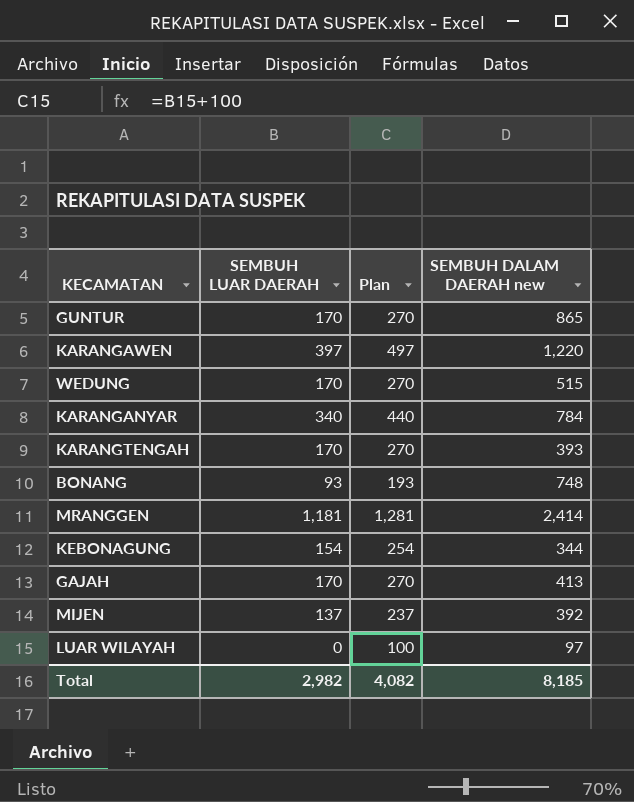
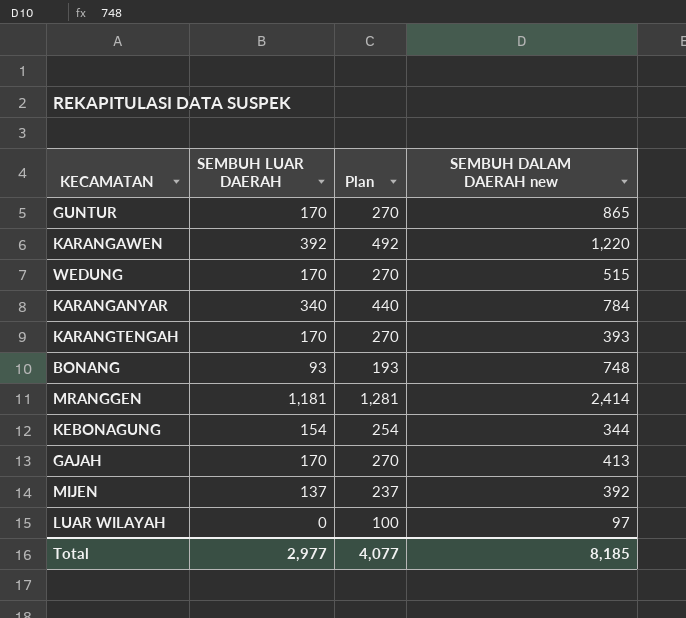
KARANGAWEN | SEMBUH LUAR DAERAH: 397 -> 392
KARANGAWEN | Plan: 497 -> 492
Total | SEMBUH LUAR DAERAH: 2,982 -> 2,977
Total | Plan: 4,082 -> 4,077

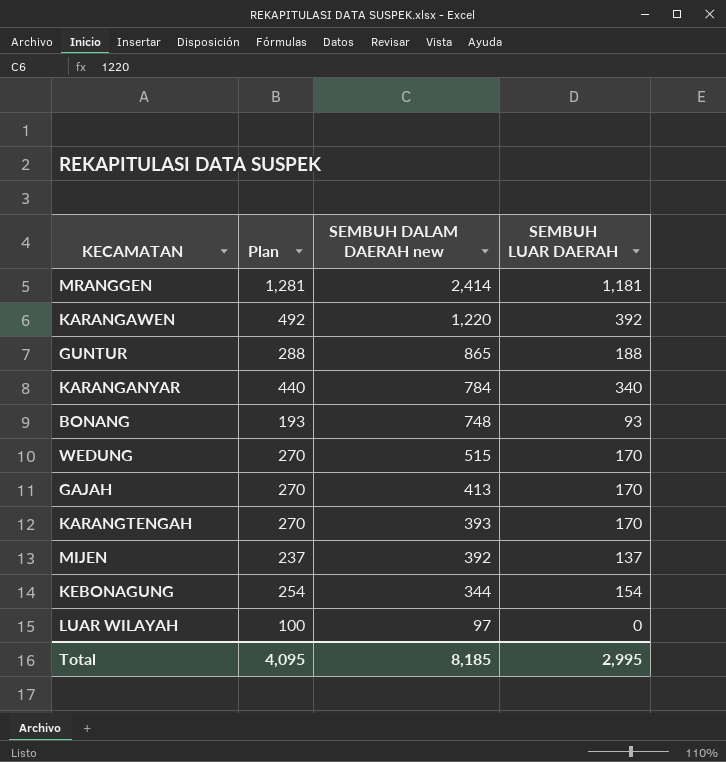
row order: none -> SEMBUH DALAM DAERAH new descending
column SEMBUH LUAR DAERAH | position: 2 -> 4
GUNTUR | Plan: 270 -> 288
GUNTUR | SEMBUH LUAR DAERAH: 170 -> 188
Total | Plan: 4,077 -> 4,095
Total | SEMBUH LUAR DAERAH: 2,977 -> 2,995

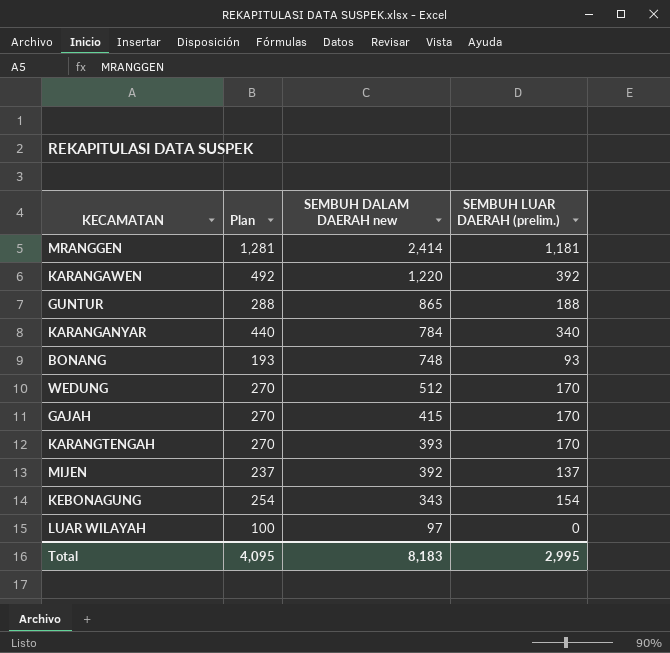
column name: SEMBUH LUAR DAERAH -> SEMBUH LUAR DAERAH (prelim.)
WEDUNG | SEMBUH DALAM DAERAH new: 515 -> 512
GAJAH | SEMBUH DALAM DAERAH new: 413 -> 415
KEBONAGUNG | SEMBUH DALAM DAERAH new: 344 -> 343
Total | SEMBUH DALAM DAERAH new: 8,185 -> 8,183

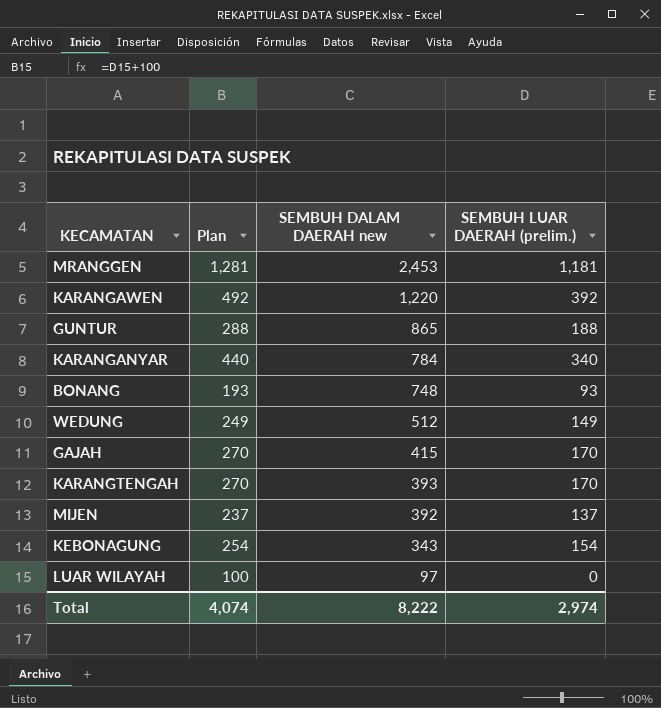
MRANGGEN | SEMBUH DALAM DAERAH new: 2,414 -> 2,453
WEDUNG | Plan: 270 -> 249
WEDUNG | SEMBUH LUAR DAERAH (prelim.): 170 -> 149
Total | Plan: 4,095 -> 4,074
Total | SEMBUH DALAM DAERAH new: 8,183 -> 8,222
Total | SEMBUH LUAR DAERAH (prelim.): 2,995 -> 2,974

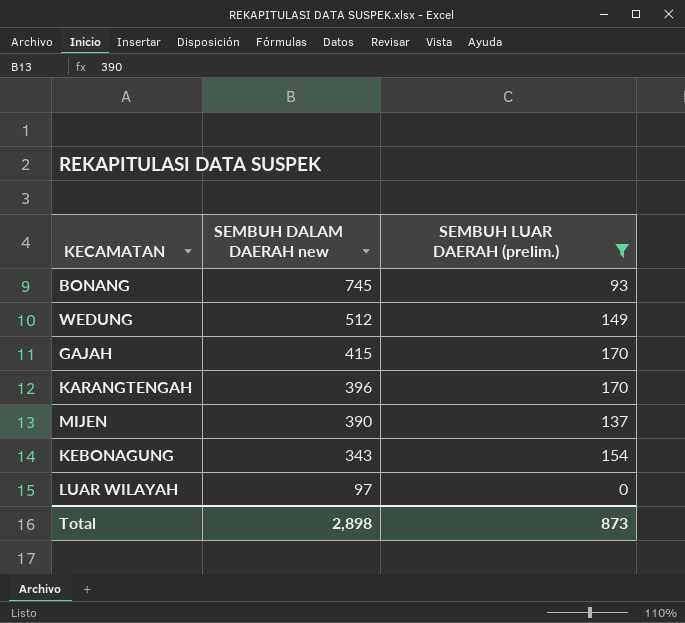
filter: none -> SEMBUH LUAR DAERAH (prelim.) <= 170
column Plan | formula: [SEMBUH LUAR DAERAH (prelim.)] + 100 -> none
BONANG | SEMBUH DALAM DAERAH new: 748 -> 745
KARANGTENGAH | SEMBUH DALAM DAERAH new: 393 -> 396
MIJEN | SEMBUH DALAM DAERAH new: 392 -> 390
Total | SEMBUH DALAM DAERAH new: 8,222 -> 2,898
Total | SEMBUH LUAR DAERAH (prelim.): 2,974 -> 873

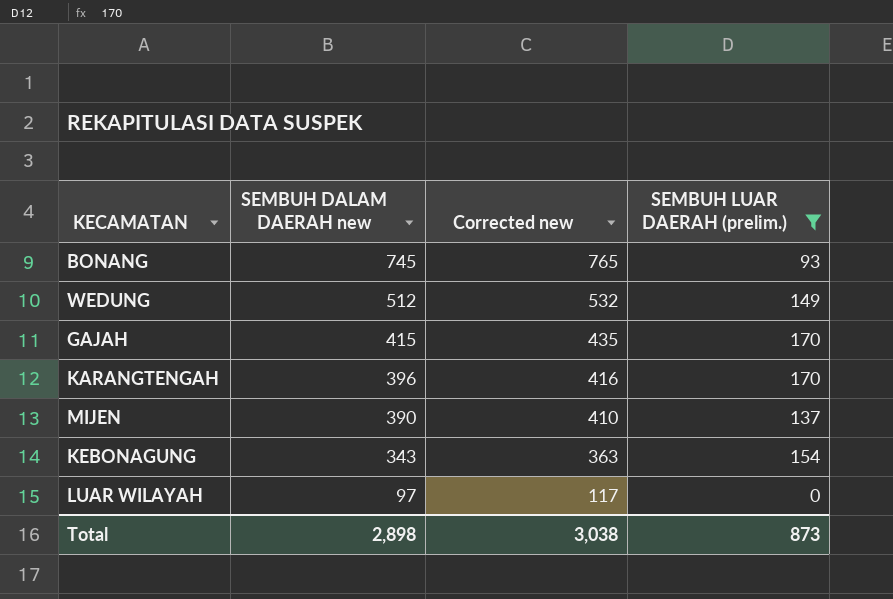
column Corrected new | formula: none -> [SEMBUH DALAM DAERAH new] + 20

